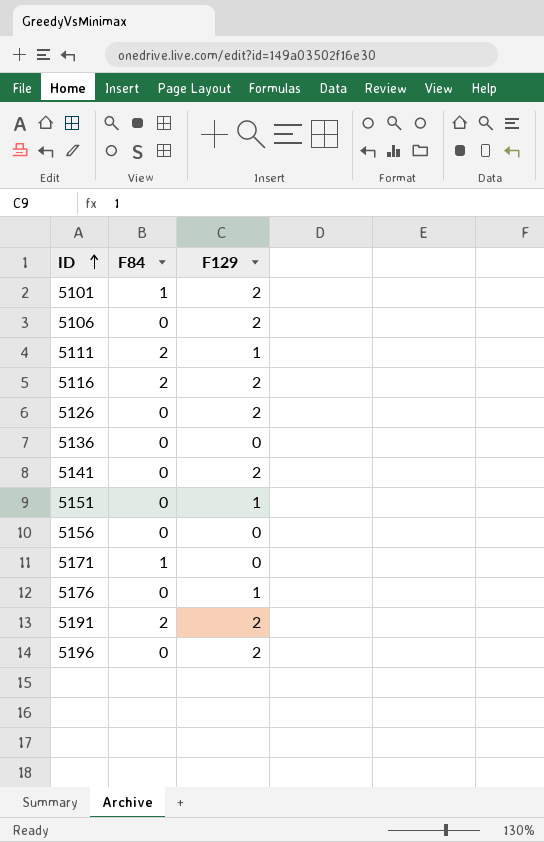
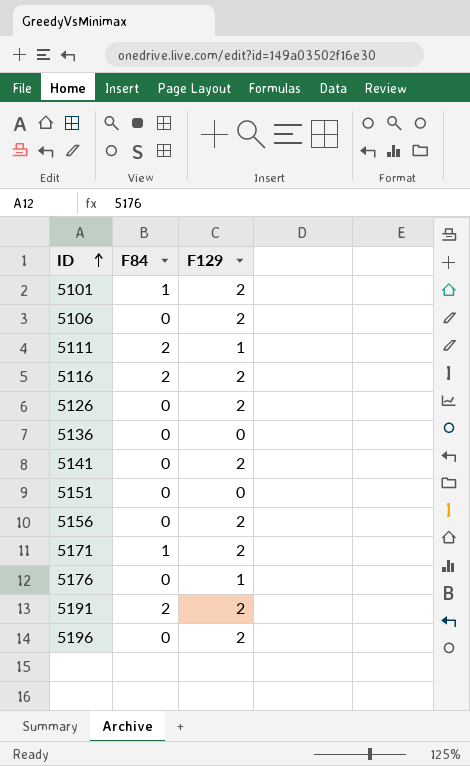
5151 | F129: 1 -> 0
5156 | F129: 0 -> 2
5171 | F129: 0 -> 2

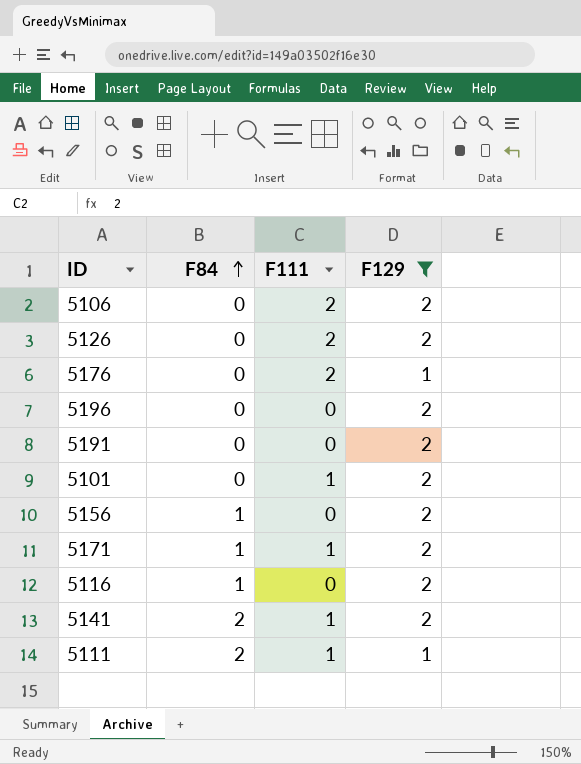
filter: none -> F129 != 0
row order: ID ascending -> F84 ascending
column F111 | position: none -> 3
5191 | F84: 2 -> 0
5101 | F84: 1 -> 0
5156 | F84: 0 -> 1
5116 | F84: 2 -> 1
5141 | F84: 0 -> 2

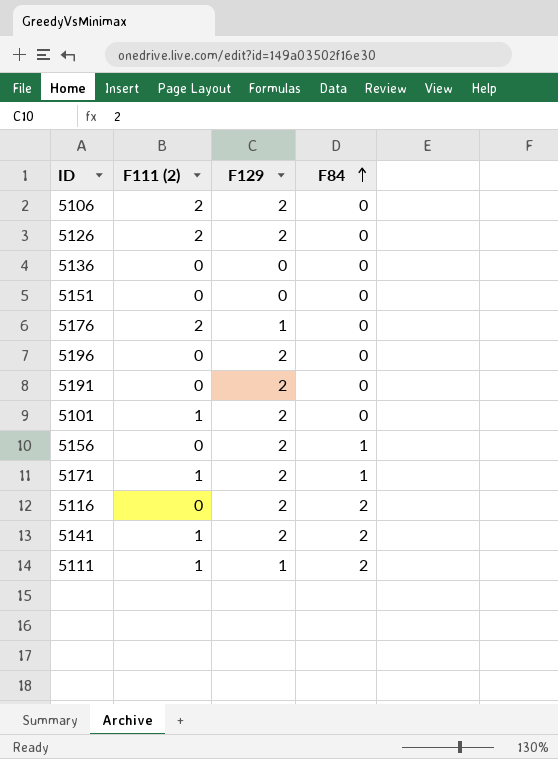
filter: F129 != 0 -> none
column name: F111 -> F111 (2)
column F84 | position: 2 -> 4
5116 | F84: 1 -> 2

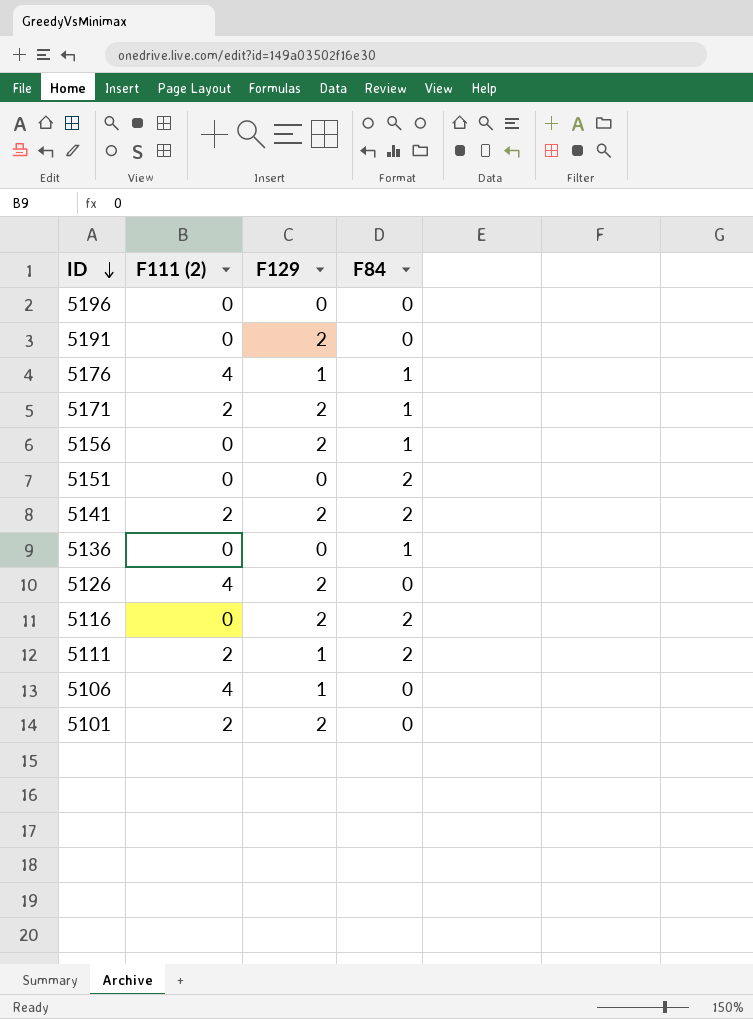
row order: F84 ascending -> ID descending
5196 | F129: 2 -> 0
5176 | F111 (2): 2 -> 4
5176 | F84: 0 -> 1
5171 | F111 (2): 1 -> 2
5151 | F84: 0 -> 2
5141 | F111 (2): 1 -> 2
5136 | F84: 0 -> 1
5126 | F111 (2): 2 -> 4
5111 | F111 (2): 1 -> 2
5106 | F111 (2): 2 -> 4
5106 | F129: 2 -> 1
5101 | F111 (2): 1 -> 2

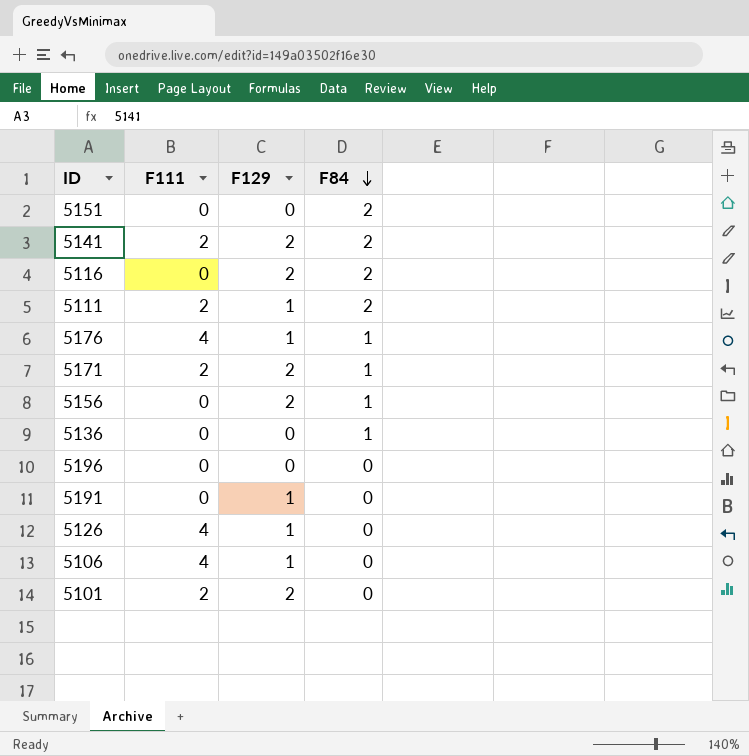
row order: ID descending -> F84 descending
column name: F111 (2) -> F111
5191 | F129: 2 -> 1
5126 | F129: 2 -> 1

